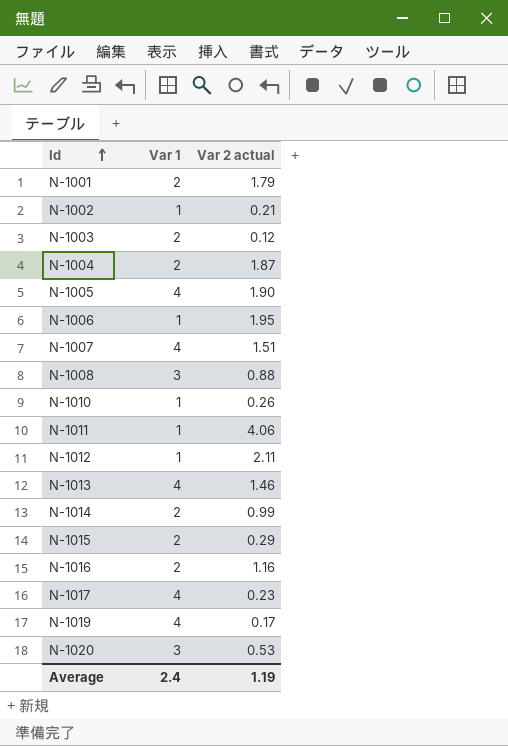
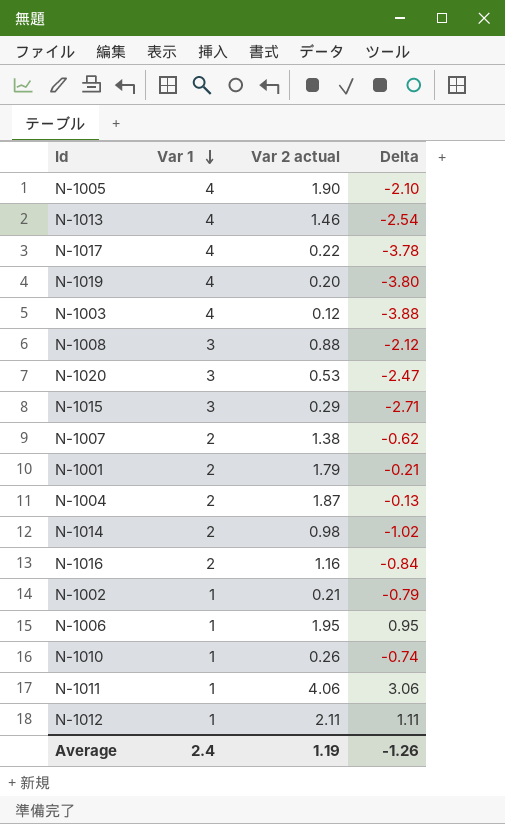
row order: Id ascending -> Var 1 descending
column Delta | formula: none -> [Var 2 actual] - [Var 1]
N-1017 | Var 2 actual: 0.23 -> 0.22
N-1019 | Var 2 actual: 0.17 -> 0.20
N-1003 | Var 1: 2 -> 4
N-1015 | Var 1: 2 -> 3
N-1007 | Var 1: 4 -> 2
N-1007 | Var 2 actual: 1.51 -> 1.38
N-1014 | Var 2 actual: 0.99 -> 0.98

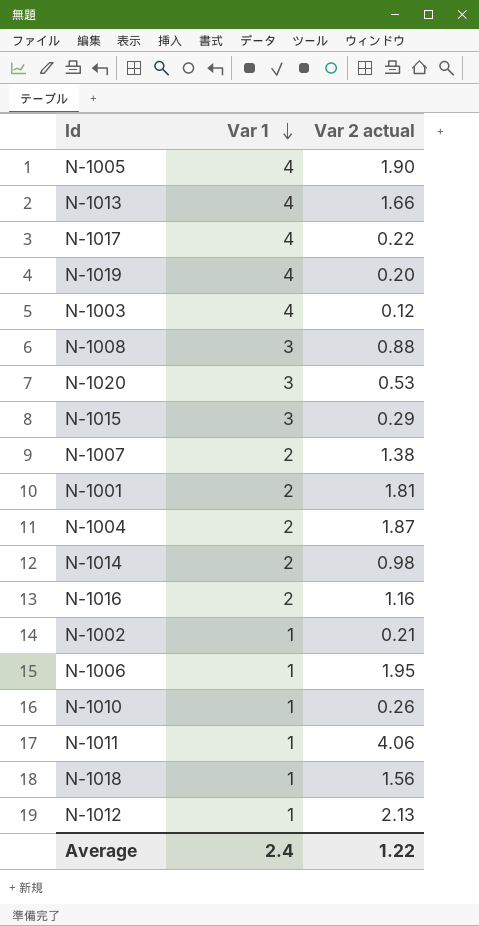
column Delta | formula: [Var 2 actual] - [Var 1] -> none
N-1013 | Var 2 actual: 1.46 -> 1.66
N-1001 | Var 2 actual: 1.79 -> 1.81
row N-1018: none -> 1 | 1.56
N-1012 | Var 2 actual: 2.11 -> 2.13
Average | Var 2 actual: 1.19 -> 1.22

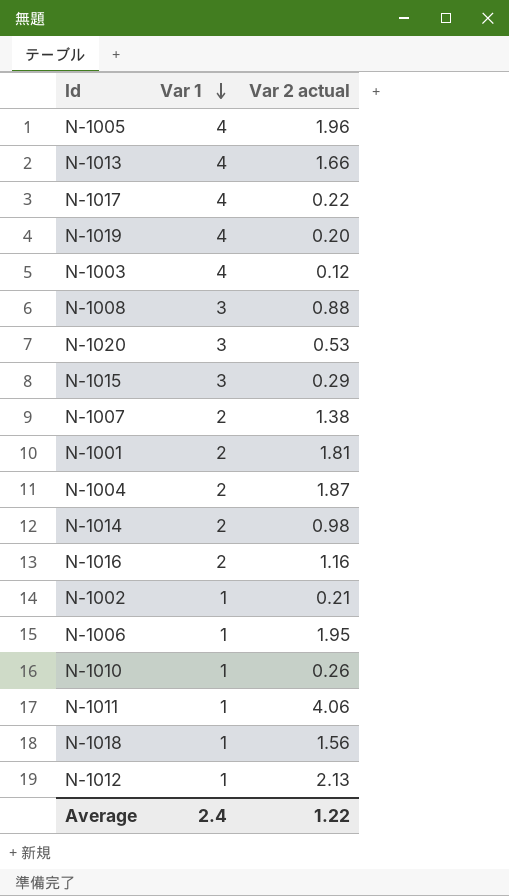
N-1005 | Var 2 actual: 1.90 -> 1.96

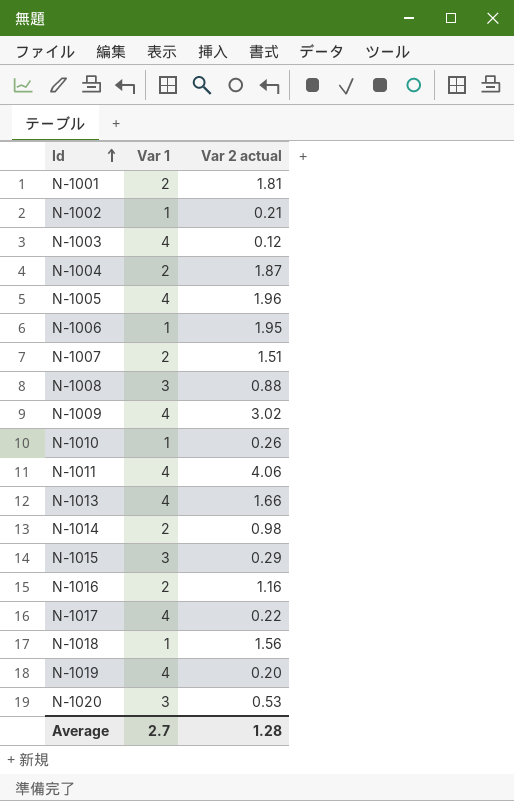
row order: Var 1 descending -> Id ascending
row N-1012: 1 | 2.13 -> none
N-1007 | Var 2 actual: 1.38 -> 1.51
row N-1009: none -> 4 | 3.02
N-1011 | Var 1: 1 -> 4
Average | Var 1: 2.4 -> 2.7
Average | Var 2 actual: 1.22 -> 1.28

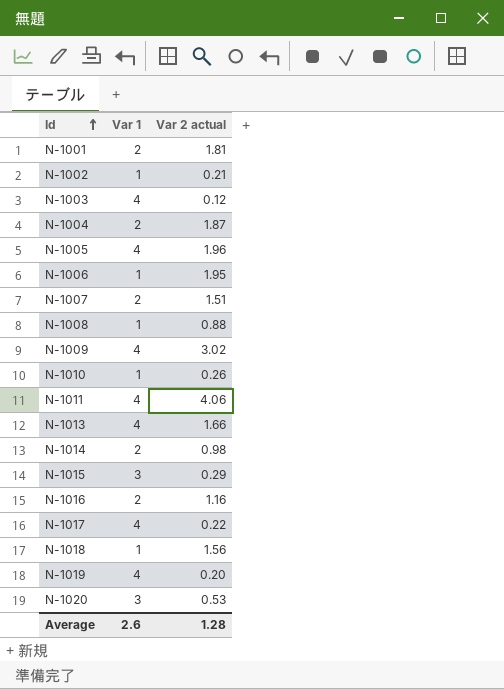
N-1008 | Var 1: 3 -> 1
Average | Var 1: 2.7 -> 2.6

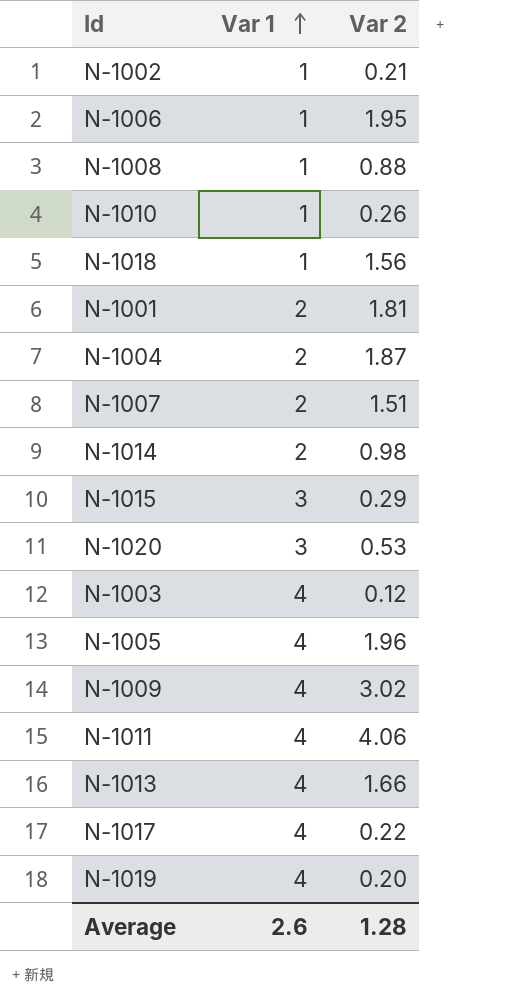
row order: Id ascending -> Var 1 ascending
column name: Var 2 actual -> Var 2
row N-1016: 2 | 1.16 -> none

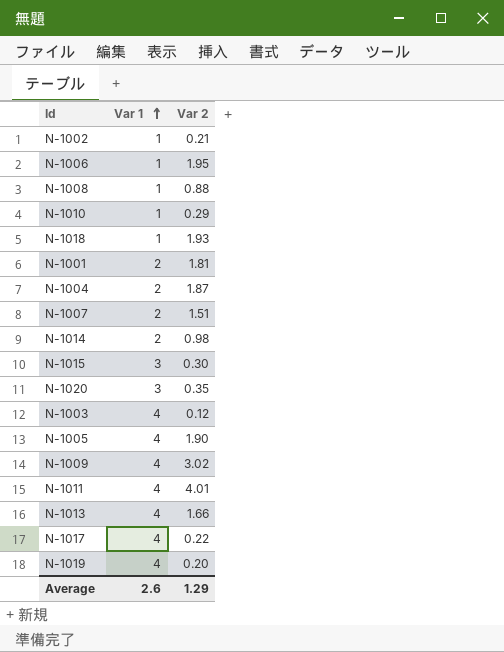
N-1010 | Var 2: 0.26 -> 0.29
N-1018 | Var 2: 1.56 -> 1.93
N-1015 | Var 2: 0.29 -> 0.30
N-1020 | Var 2: 0.53 -> 0.35
N-1005 | Var 2: 1.96 -> 1.90
N-1011 | Var 2: 4.06 -> 4.01
Average | Var 2: 1.28 -> 1.29

